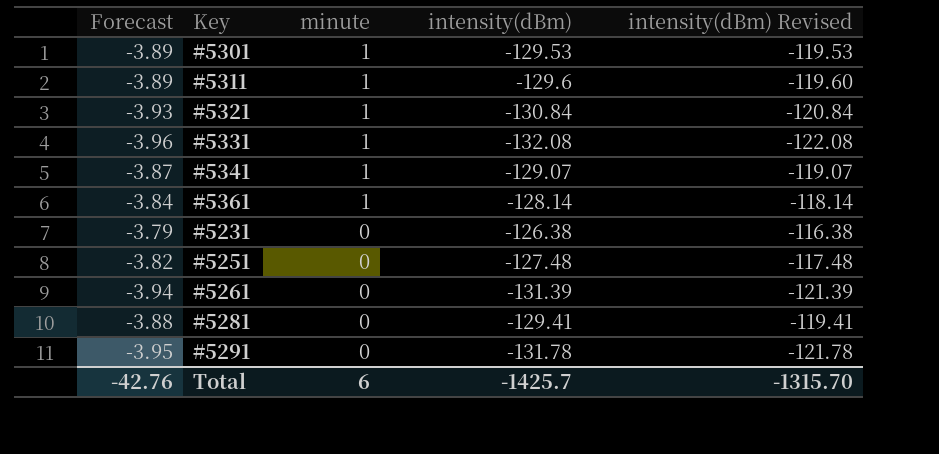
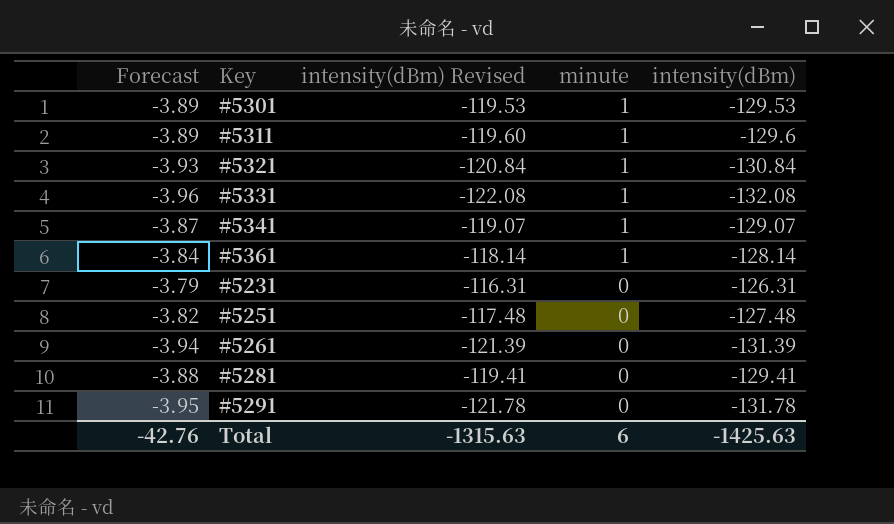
column intensity(dBm) Revised | position: 5 -> 3
#5231 | intensity(dBm) Revised: -116.38 -> -116.31
#5231 | intensity(dBm): -126.38 -> -126.31
Total | intensity(dBm) Revised: -1315.70 -> -1315.63
Total | intensity(dBm): -1425.7 -> -1425.63

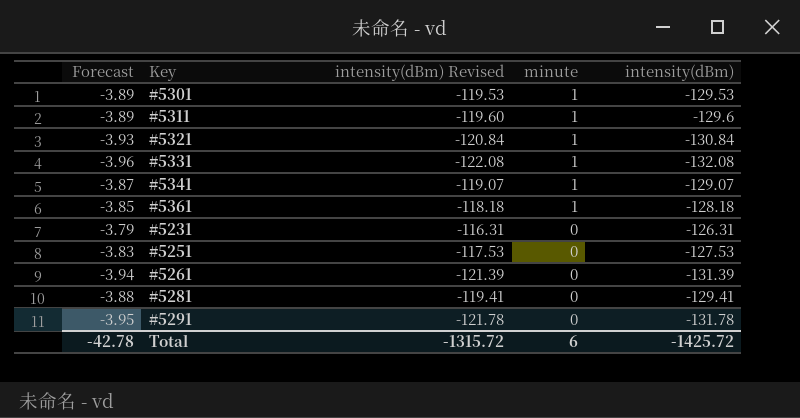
#5361 | Forecast: -3.84 -> -3.85
#5361 | intensity(dBm) Revised: -118.14 -> -118.18
#5361 | intensity(dBm): -128.14 -> -128.18
#5251 | Forecast: -3.82 -> -3.83
#5251 | intensity(dBm) Revised: -117.48 -> -117.53
#5251 | intensity(dBm): -127.48 -> -127.53
Total | Forecast: -42.76 -> -42.78
Total | intensity(dBm) Revised: -1315.63 -> -1315.72
Total | intensity(dBm): -1425.63 -> -1425.72

